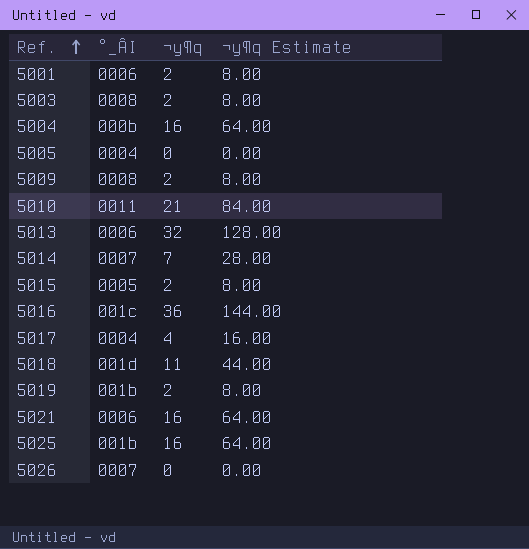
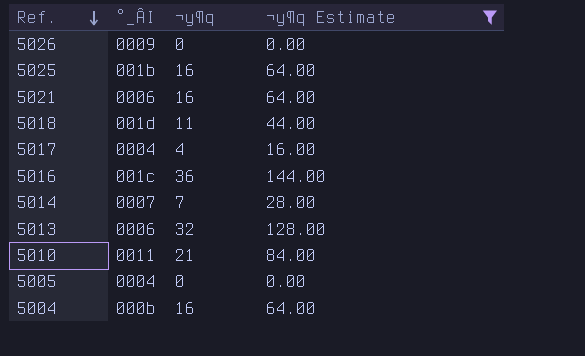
filter: none -> ¬y¶q Estimate != 8.00
row order: Ref. ascending -> Ref. descending
5026 | °_ÂI: 0007 -> 0009

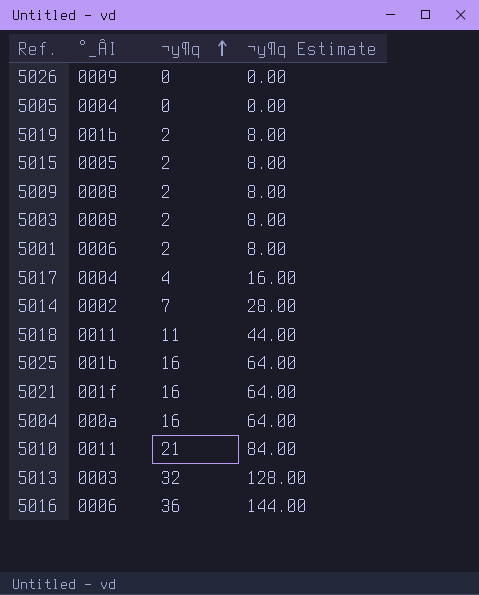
filter: ¬y¶q Estimate != 8.00 -> none
row order: Ref. descending -> ¬y¶q ascending
5014 | °_ÂI: 0007 -> 0002
5018 | °_ÂI: 001d -> 0011
5021 | °_ÂI: 0006 -> 001f
5004 | °_ÂI: 000b -> 000a
5013 | °_ÂI: 0006 -> 0003
5016 | °_ÂI: 001c -> 0006

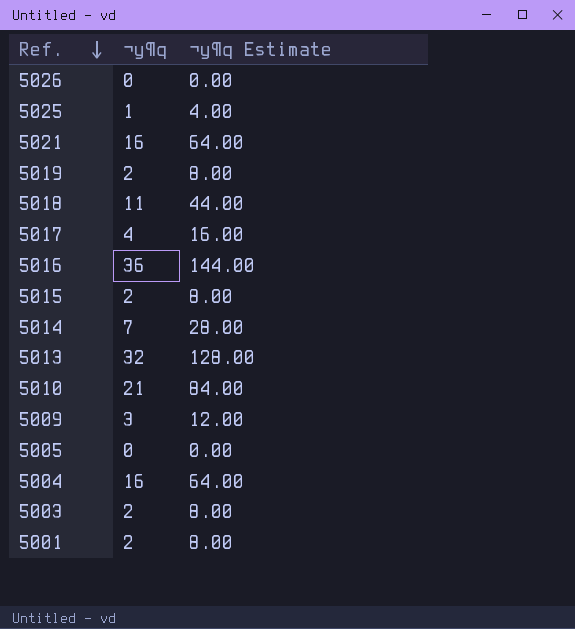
row order: ¬y¶q ascending -> Ref. descending
column °_ÂI | position: 2 -> none
5025 | ¬y¶q: 16 -> 1
5025 | ¬y¶q Estimate: 64.00 -> 4.00
5009 | ¬y¶q: 2 -> 3
5009 | ¬y¶q Estimate: 8.00 -> 12.00

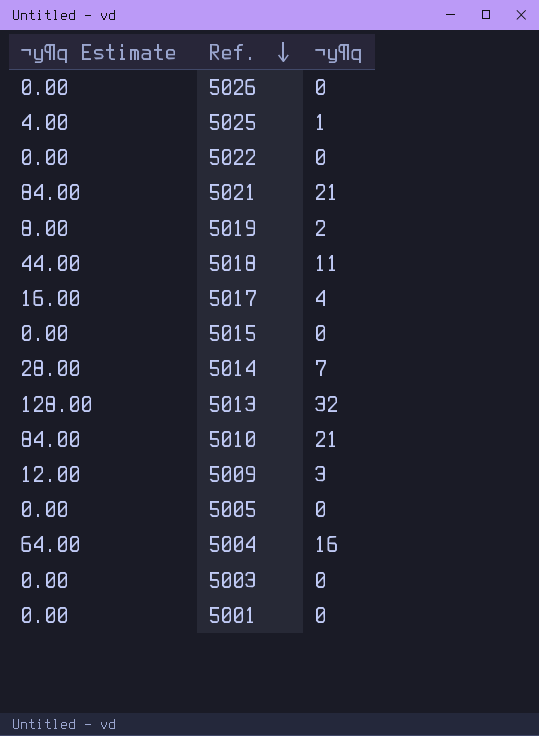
column ¬y¶q Estimate | position: 3 -> 1
row 5016: 36 | 144.00 -> none
row 5022: none -> 0.00 | 0
5021 | ¬y¶q Estimate: 64.00 -> 84.00
5021 | ¬y¶q: 16 -> 21
5015 | ¬y¶q Estimate: 8.00 -> 0.00
5015 | ¬y¶q: 2 -> 0
5003 | ¬y¶q Estimate: 8.00 -> 0.00
5003 | ¬y¶q: 2 -> 0
5001 | ¬y¶q Estimate: 8.00 -> 0.00
5001 | ¬y¶q: 2 -> 0

